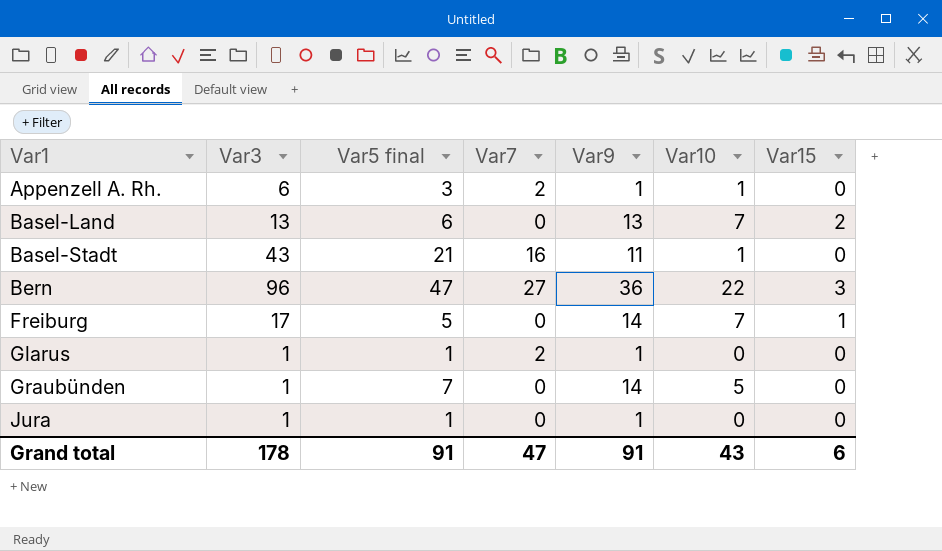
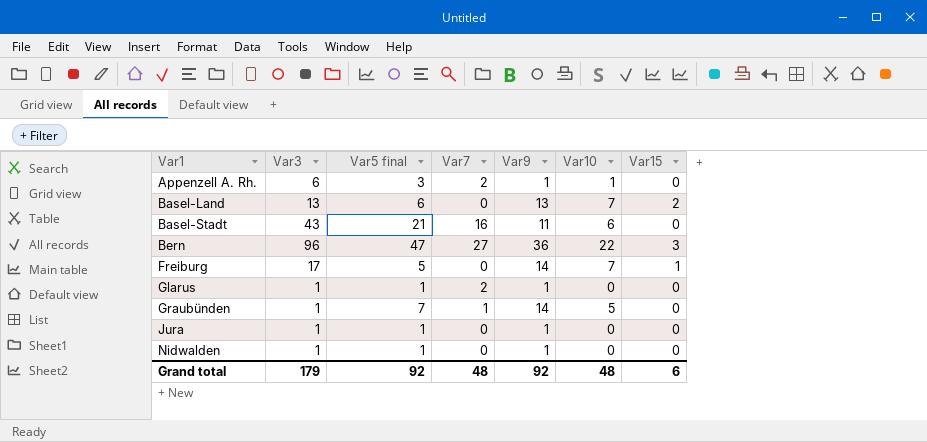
Basel-Stadt | Var10: 1 -> 6
Graubünden | Var7: 0 -> 1
row Nidwalden: none -> 1 | 1 | 0 | 1 | 0 | 0
Grand total | Var3: 178 -> 179
Grand total | Var5 final: 91 -> 92
Grand total | Var7: 47 -> 48
Grand total | Var9: 91 -> 92
Grand total | Var10: 43 -> 48

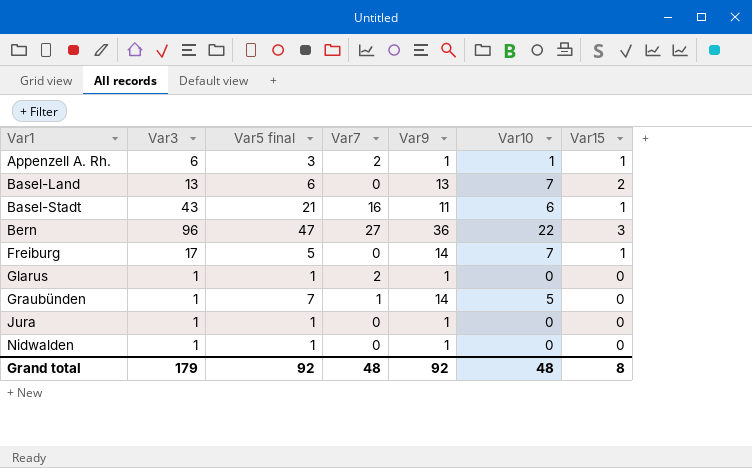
Appenzell A. Rh. | Var15: 0 -> 1
Basel-Stadt | Var15: 0 -> 1
Grand total | Var15: 6 -> 8

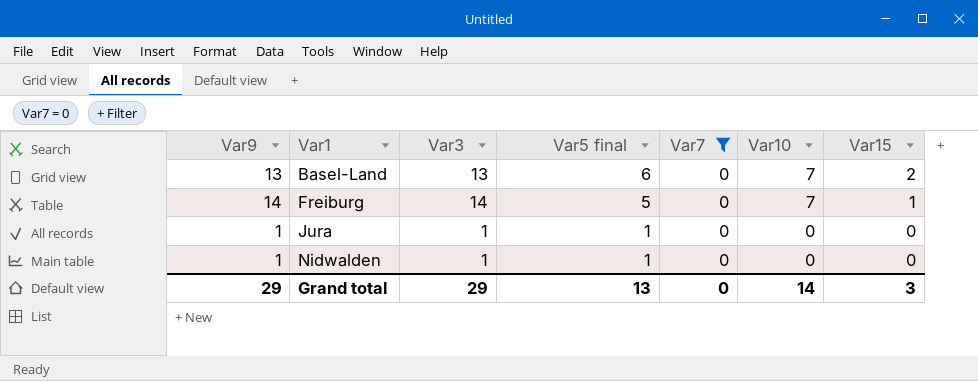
filter: none -> Var7 = 0
column Var9 | position: 5 -> 1
Freiburg | Var3: 17 -> 14
Grand total | Var9: 92 -> 29
Grand total | Var3: 179 -> 29
Grand total | Var5 final: 92 -> 13
Grand total | Var7: 48 -> 0
Grand total | Var10: 48 -> 14
Grand total | Var15: 8 -> 3

